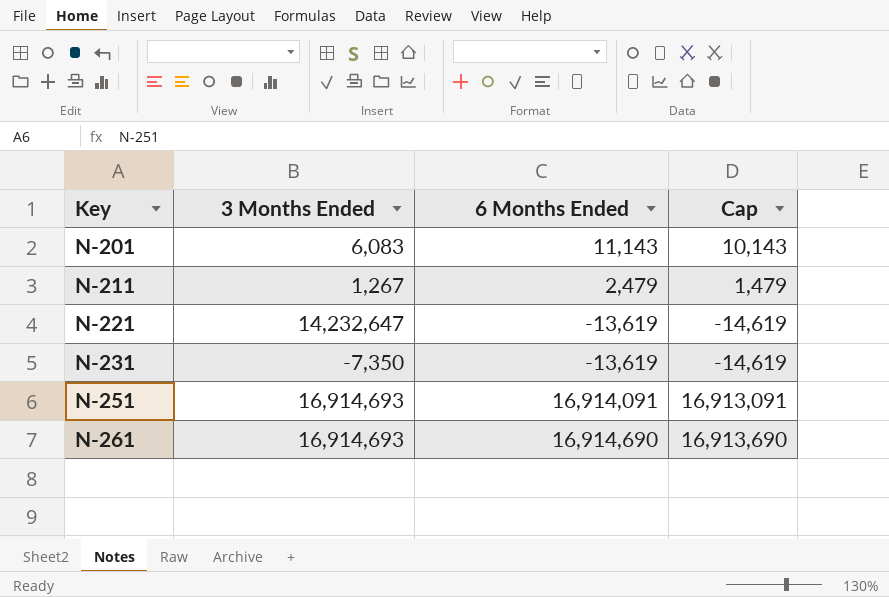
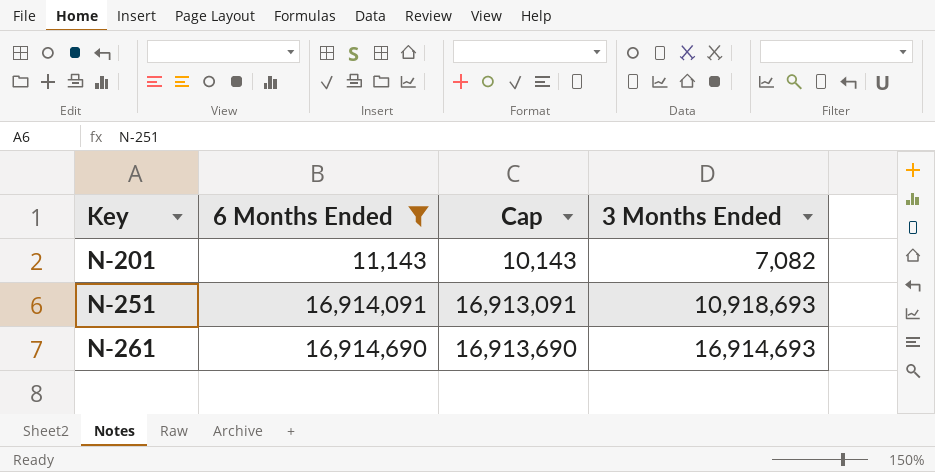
filter: none -> 6 Months Ended >= 11,143
column 3 Months Ended | position: 2 -> 4
N-201 | 3 Months Ended: 6,083 -> 7,082
N-251 | 3 Months Ended: 16,914,693 -> 10,918,693

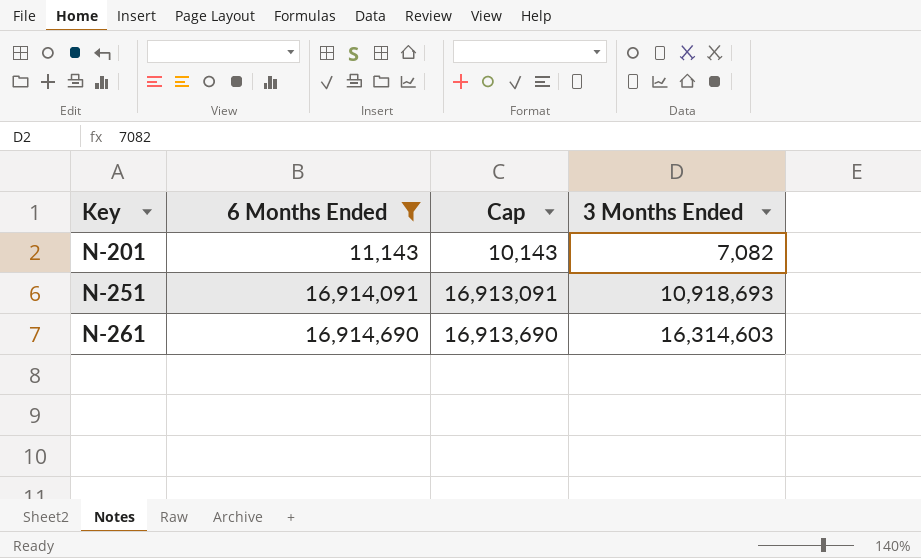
N-261 | 3 Months Ended: 16,914,693 -> 16,314,603

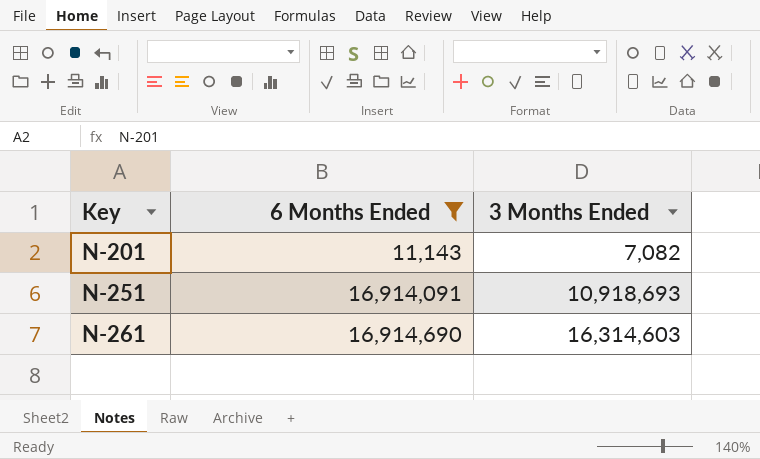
column Cap | formula: [6 Months Ended] - 1000 -> none

